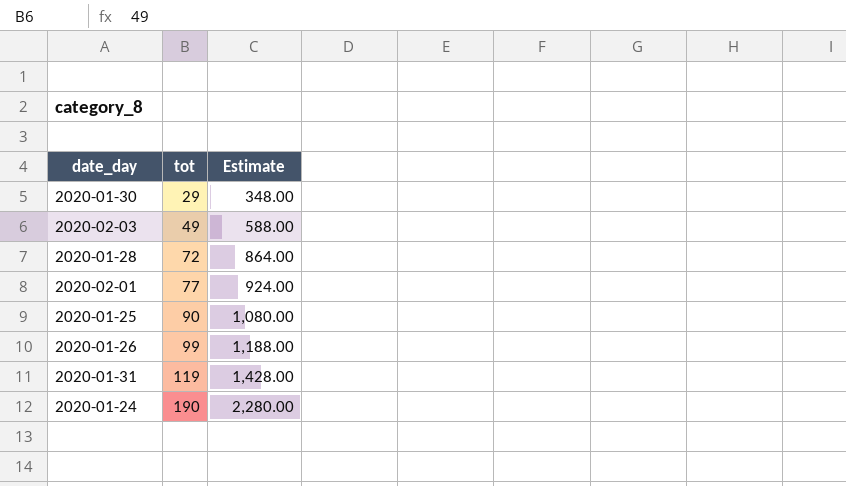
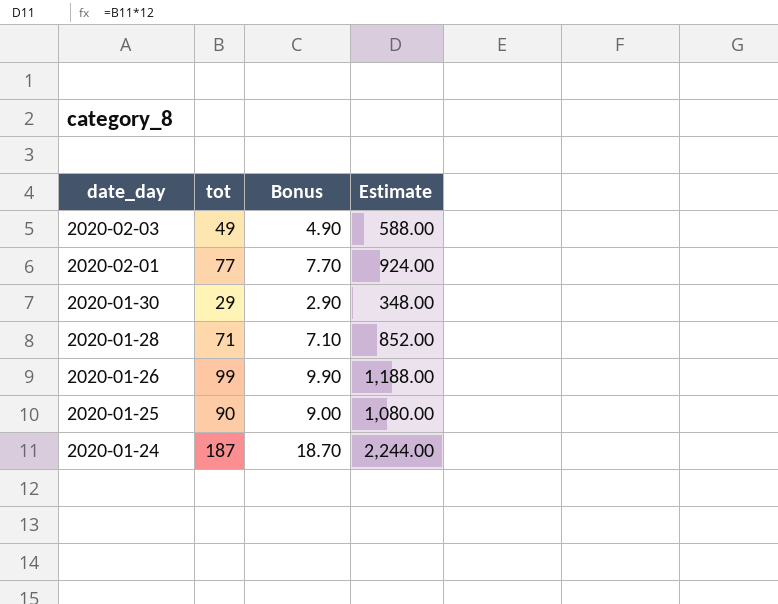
row order: tot ascending -> date_day descending
column Bonus | formula: none -> [tot] * 0.1
row 2020-01-31: 119 | 1,428.00 -> none
2020-01-28 | tot: 72 -> 71
2020-01-28 | Estimate: 864.00 -> 852.00
2020-01-24 | tot: 190 -> 187
2020-01-24 | Estimate: 2,280.00 -> 2,244.00

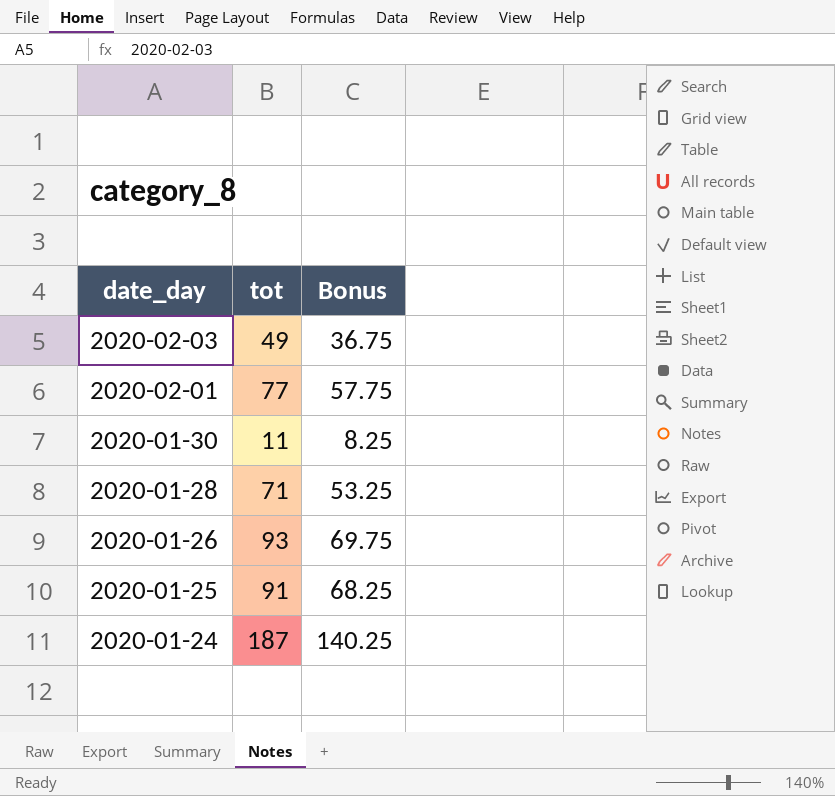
column Estimate | formula: [tot] * 12 -> none
column Bonus | formula: [tot] * 0.1 -> [tot] * 0.75
2020-01-30 | tot: 29 -> 11
2020-01-26 | tot: 99 -> 93
2020-01-25 | tot: 90 -> 91

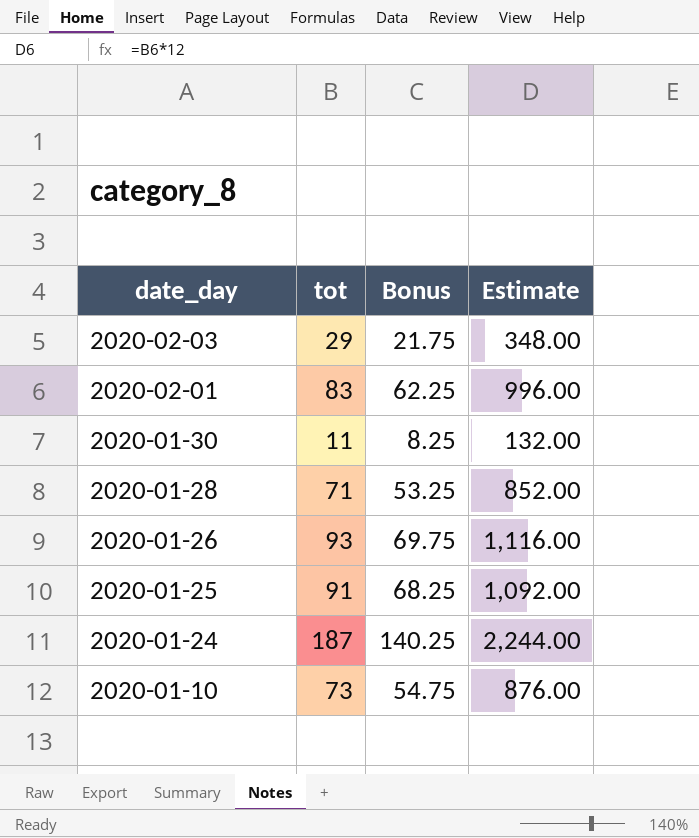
column Estimate | formula: none -> [tot] * 12
2020-02-03 | tot: 49 -> 29
2020-02-03 | Bonus: 36.75 -> 21.75
2020-02-01 | tot: 77 -> 83
2020-02-01 | Bonus: 57.75 -> 62.25
row 2020-01-10: none -> 73 | 54.75 | 876.00

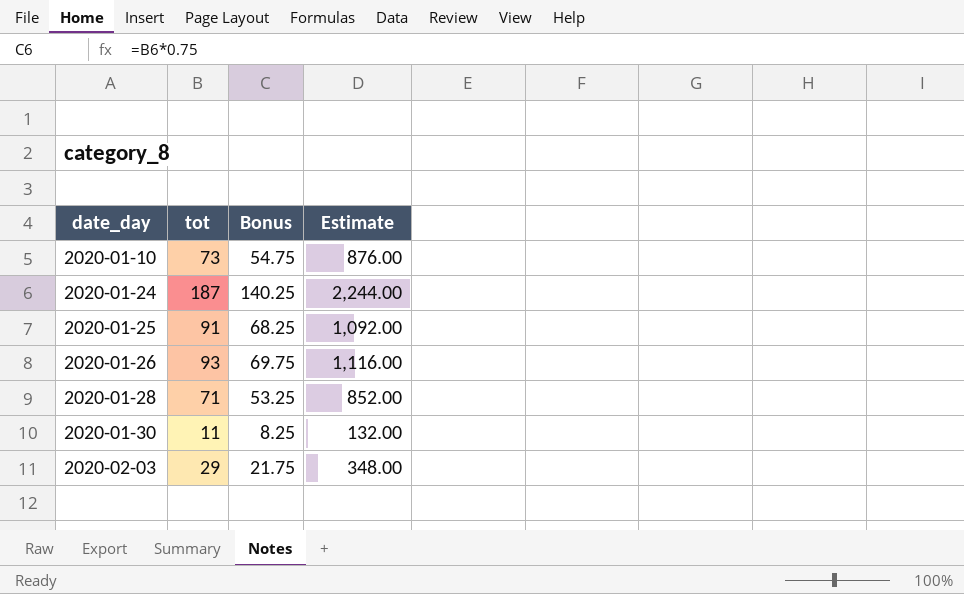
row order: date_day descending -> date_day ascending
row 2020-02-01: 83 | 62.25 | 996.00 -> none

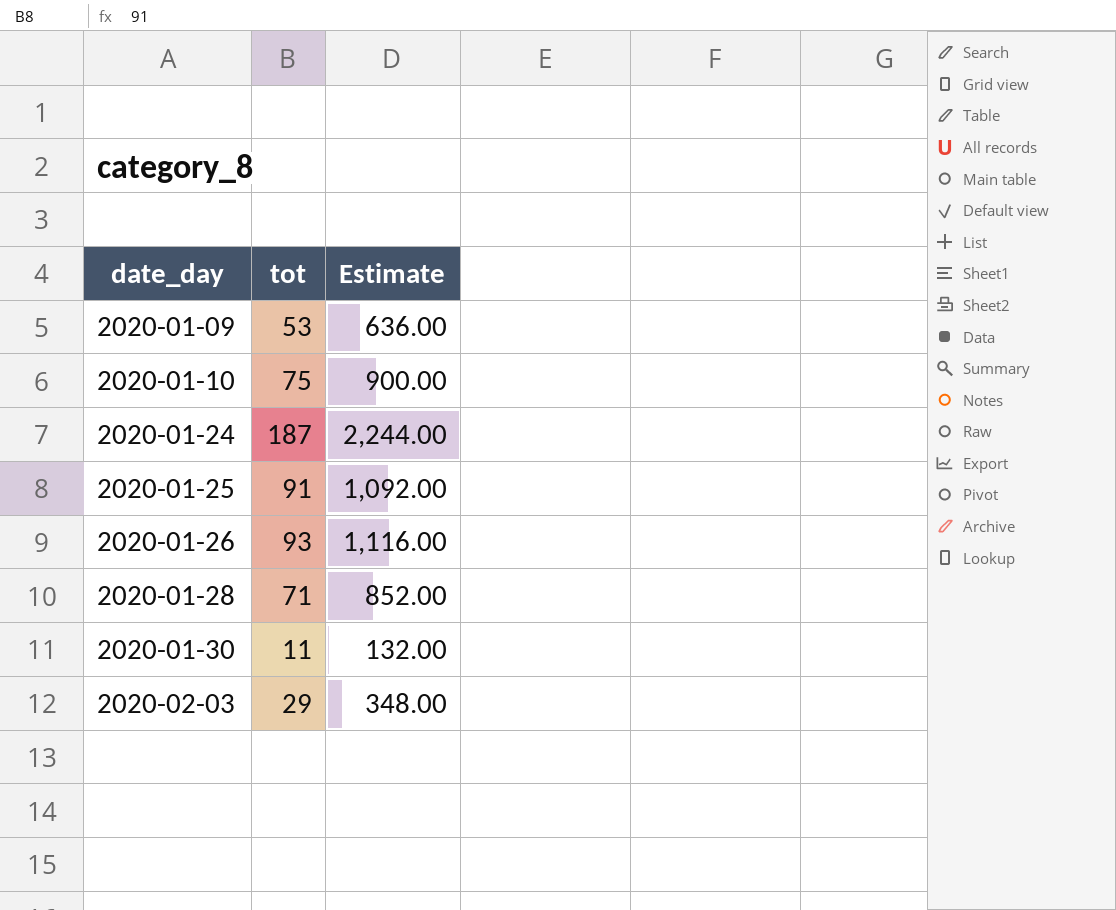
column Bonus | formula: [tot] * 0.75 -> none
row 2020-01-09: none -> 53 | 636.00
2020-01-10 | tot: 73 -> 75
2020-01-10 | Estimate: 876.00 -> 900.00

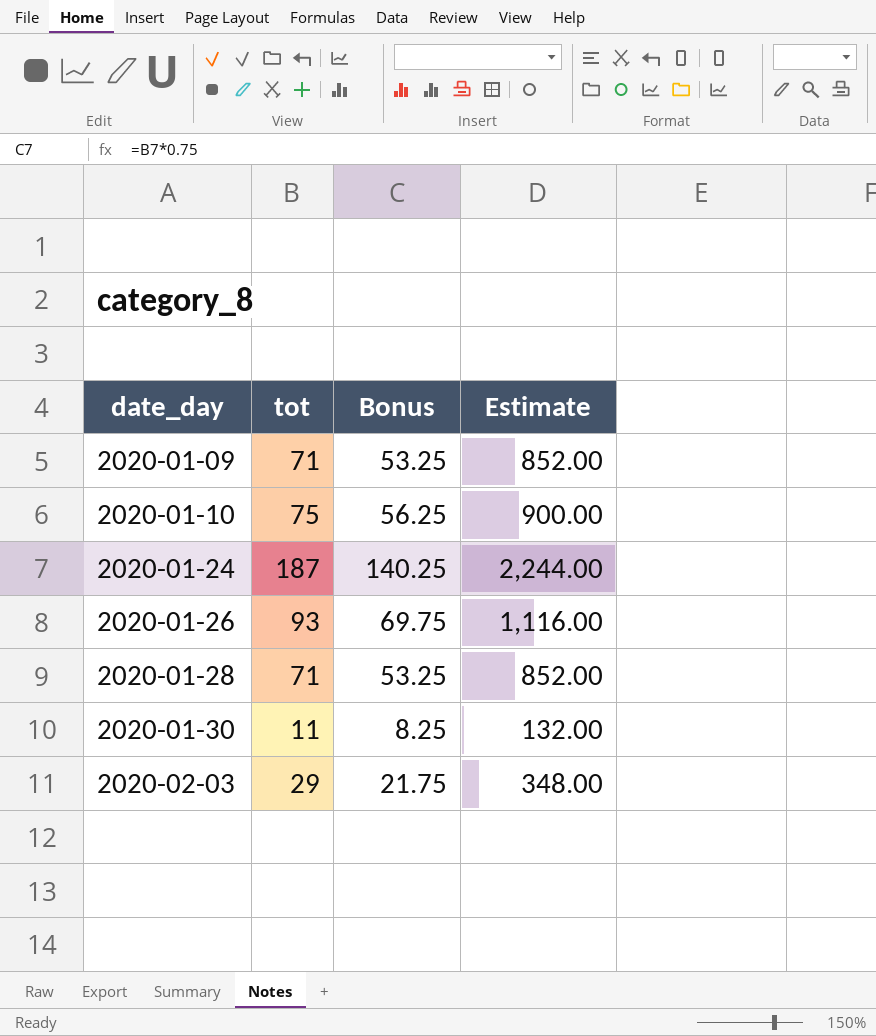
column Bonus | formula: none -> [tot] * 0.75
row 2020-01-25: 91 | 1,092.00 -> none
2020-01-09 | tot: 53 -> 71
2020-01-09 | Estimate: 636.00 -> 852.00

